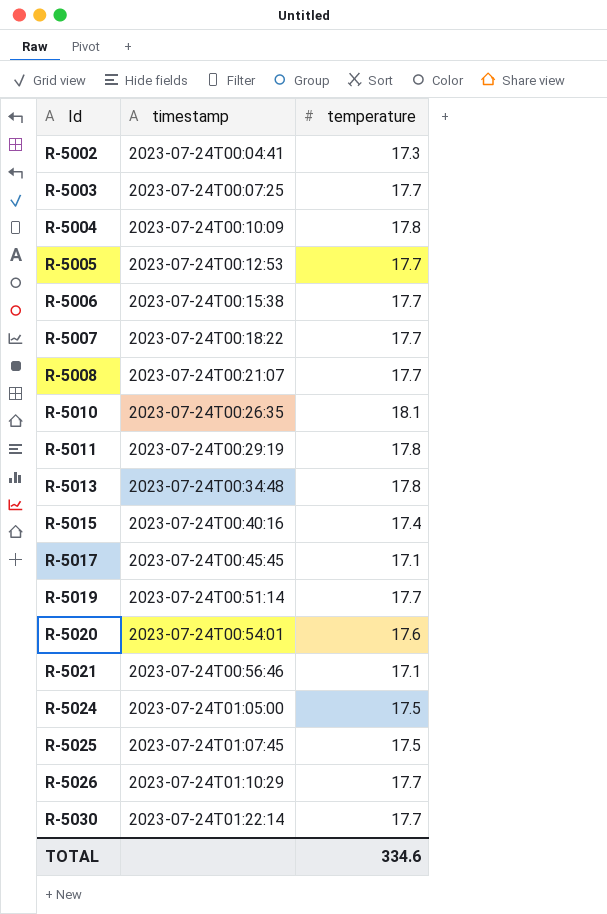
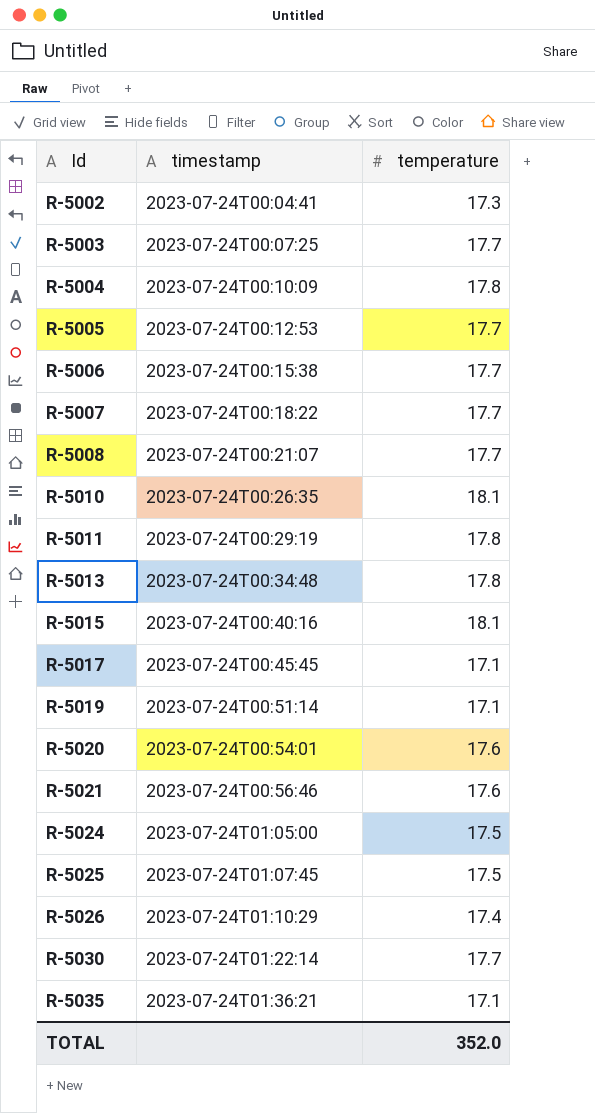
R-5015 | temperature: 17.4 -> 18.1
R-5019 | temperature: 17.7 -> 17.1
R-5021 | temperature: 17.1 -> 17.6
R-5026 | temperature: 17.7 -> 17.4
row R-5035: none -> 2023-07-24T01:36:21 | 17.1
TOTAL | temperature: 334.6 -> 352.0

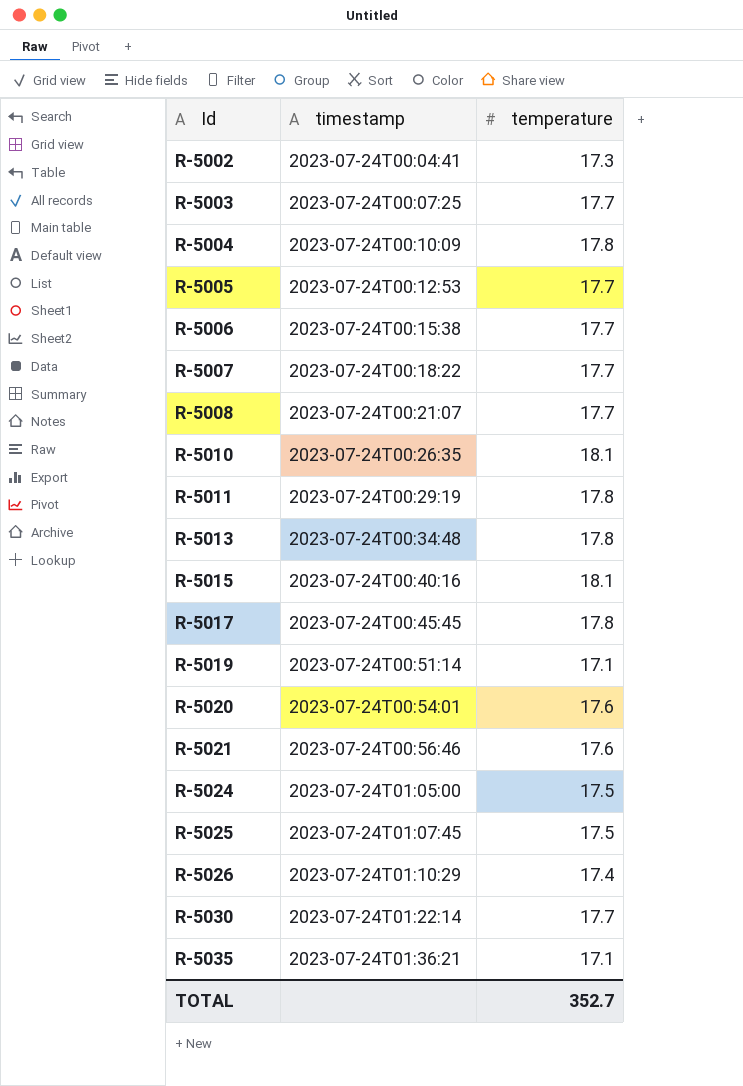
R-5017 | temperature: 17.1 -> 17.8
TOTAL | temperature: 352.0 -> 352.7

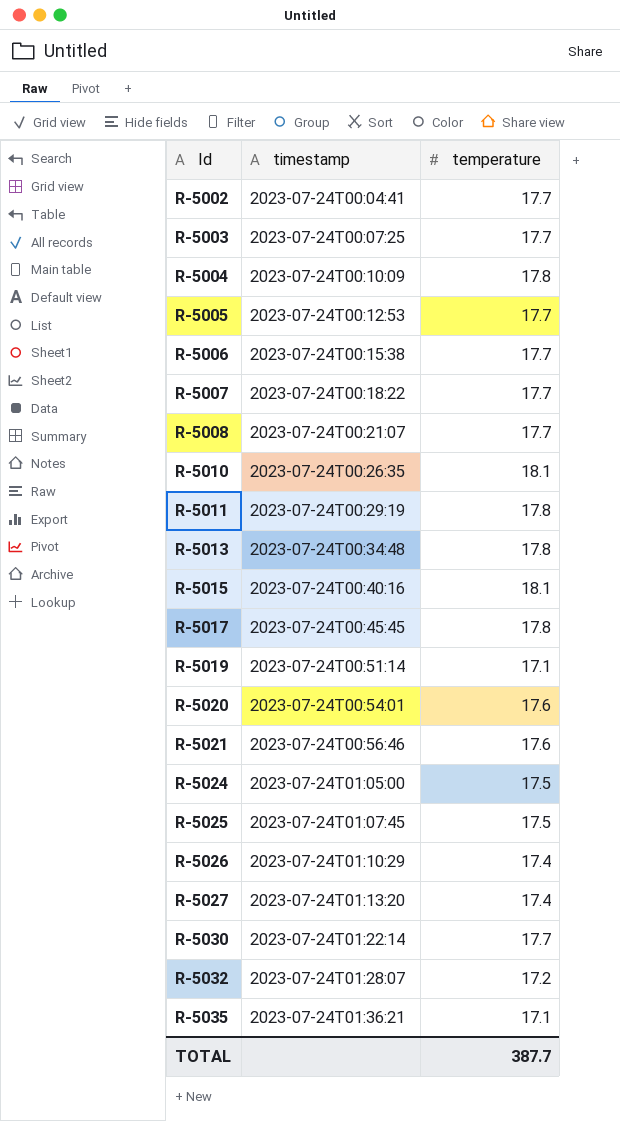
R-5002 | temperature: 17.3 -> 17.7
row R-5027: none -> 2023-07-24T01:13:20 | 17.4
row R-5032: none -> 2023-07-24T01:28:07 | 17.2
TOTAL | temperature: 352.7 -> 387.7

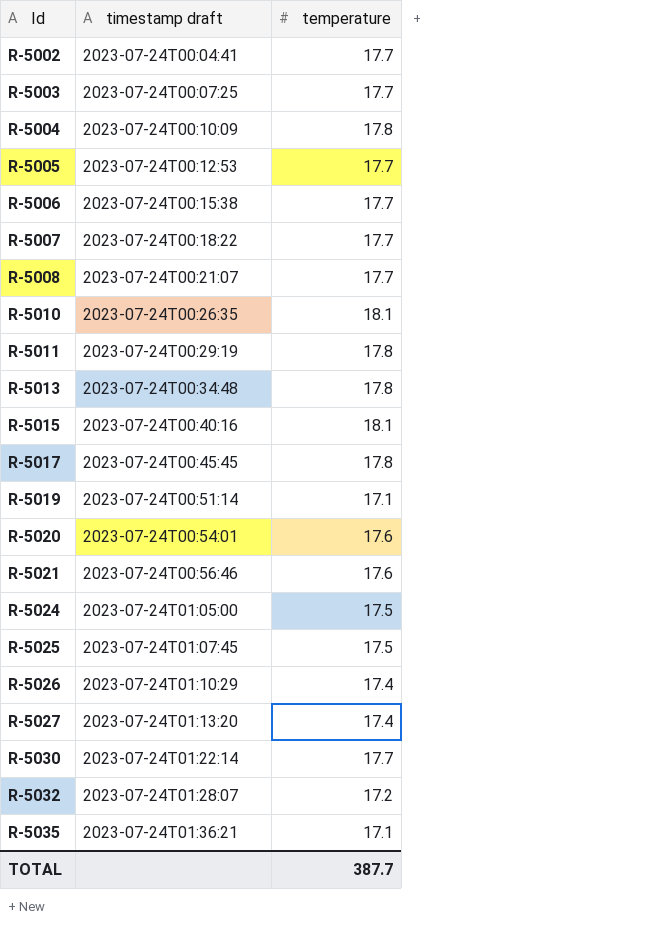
column name: timestamp -> timestamp draft

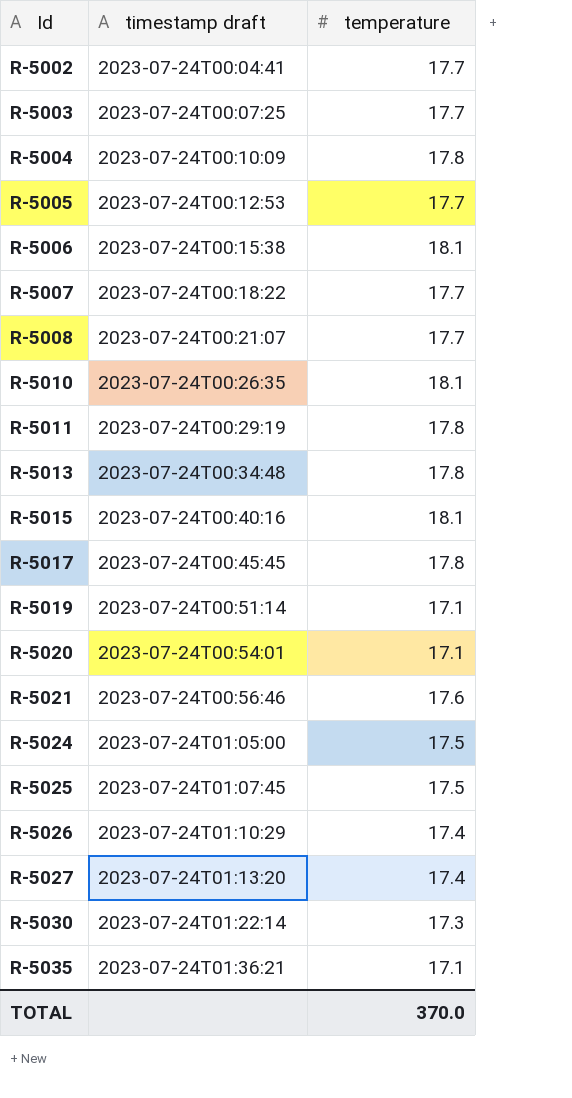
row R-5032: 2023-07-24T01:28:07 | 17.2 -> none
R-5006 | temperature: 17.7 -> 18.1
R-5020 | temperature: 17.6 -> 17.1
R-5030 | temperature: 17.7 -> 17.3
TOTAL | temperature: 387.7 -> 370.0

